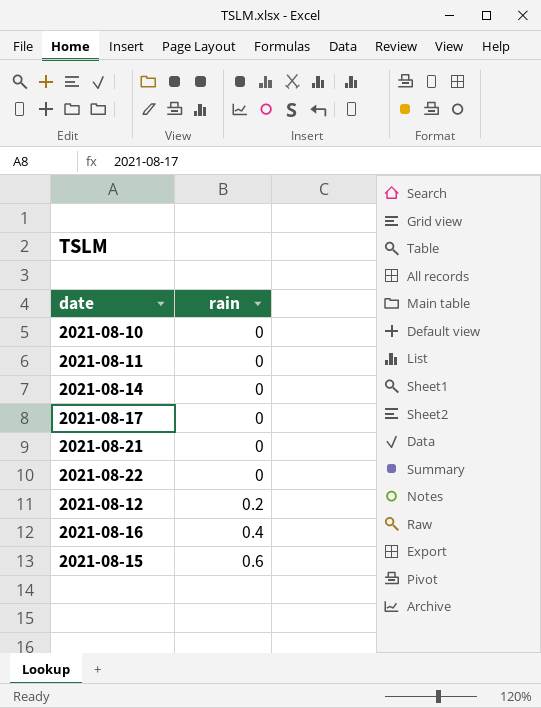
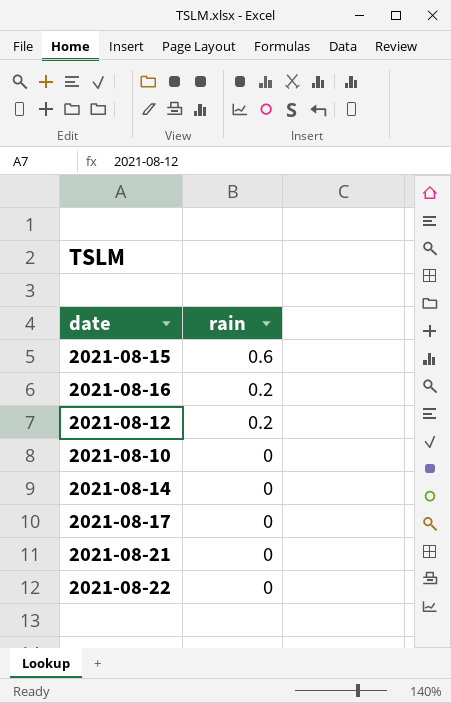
row order: rain ascending -> rain descending
row 2021-08-11: 0 -> none
2021-08-16 | rain: 0.4 -> 0.2

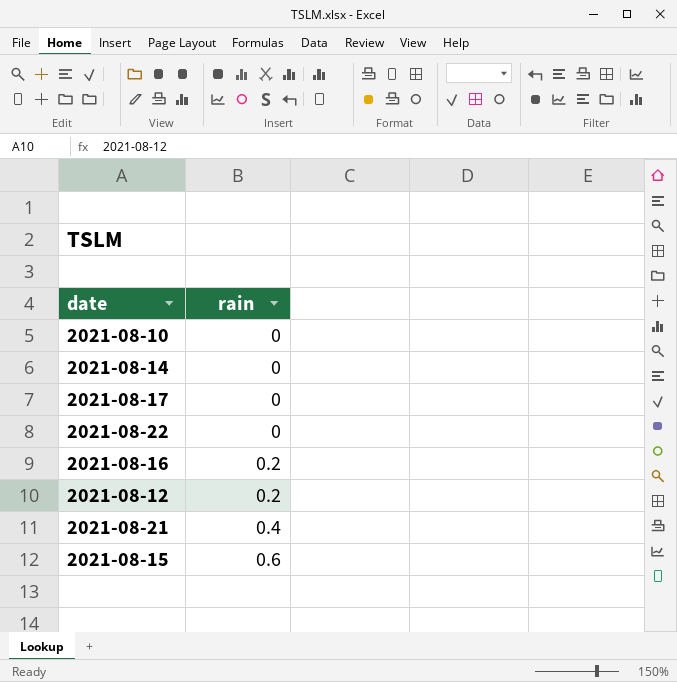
row order: rain descending -> rain ascending
2021-08-21 | rain: 0 -> 0.4

